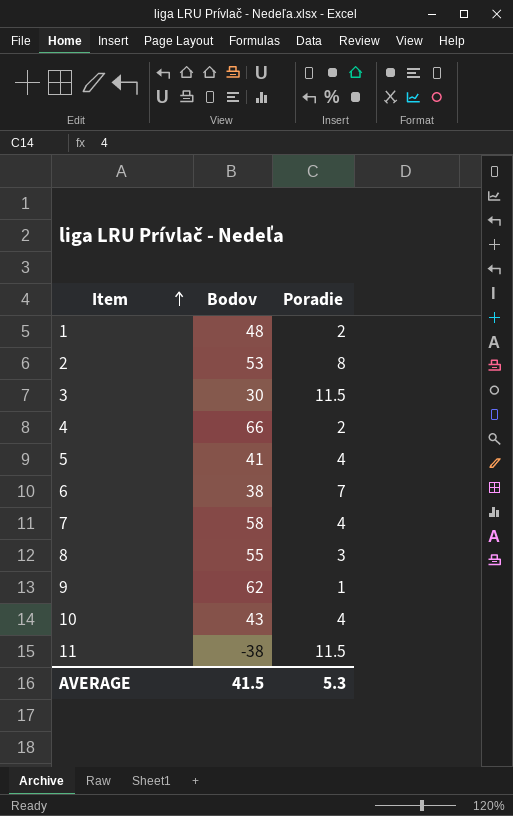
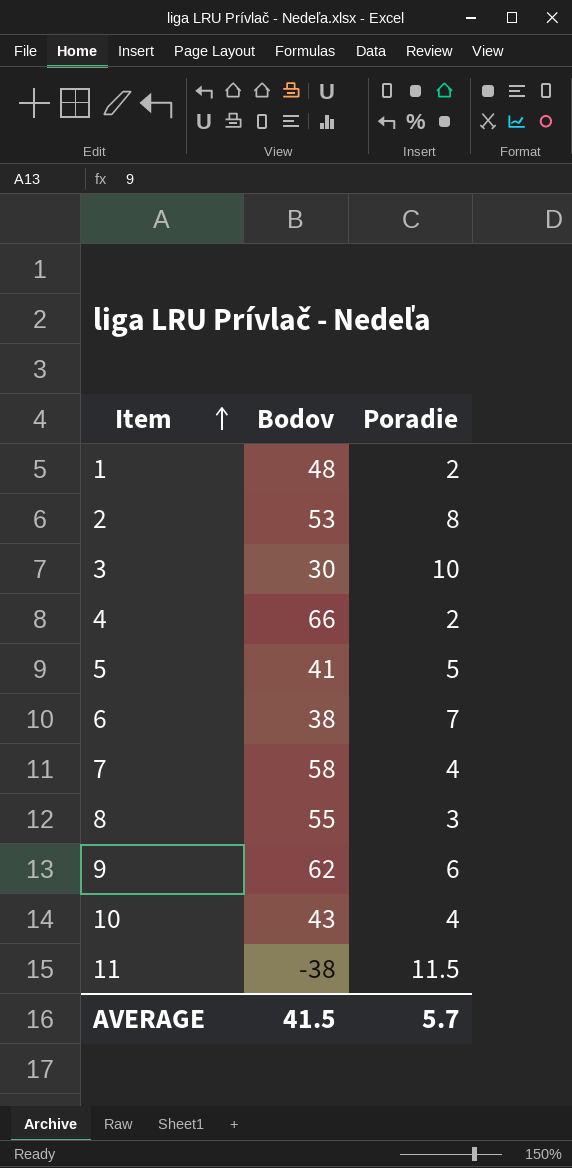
3 | Poradie: 11.5 -> 10
5 | Poradie: 4 -> 5
9 | Poradie: 1 -> 6
AVERAGE | Poradie: 5.3 -> 5.7

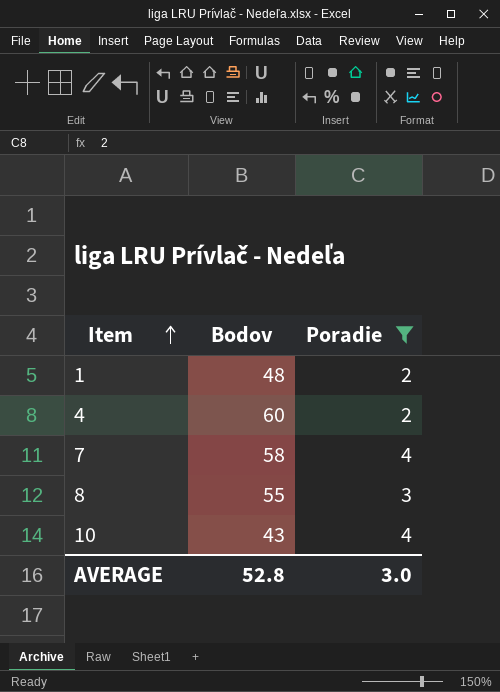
filter: none -> Poradie <= 4
4 | Bodov: 66 -> 60
AVERAGE | Bodov: 41.5 -> 52.8
AVERAGE | Poradie: 5.7 -> 3.0

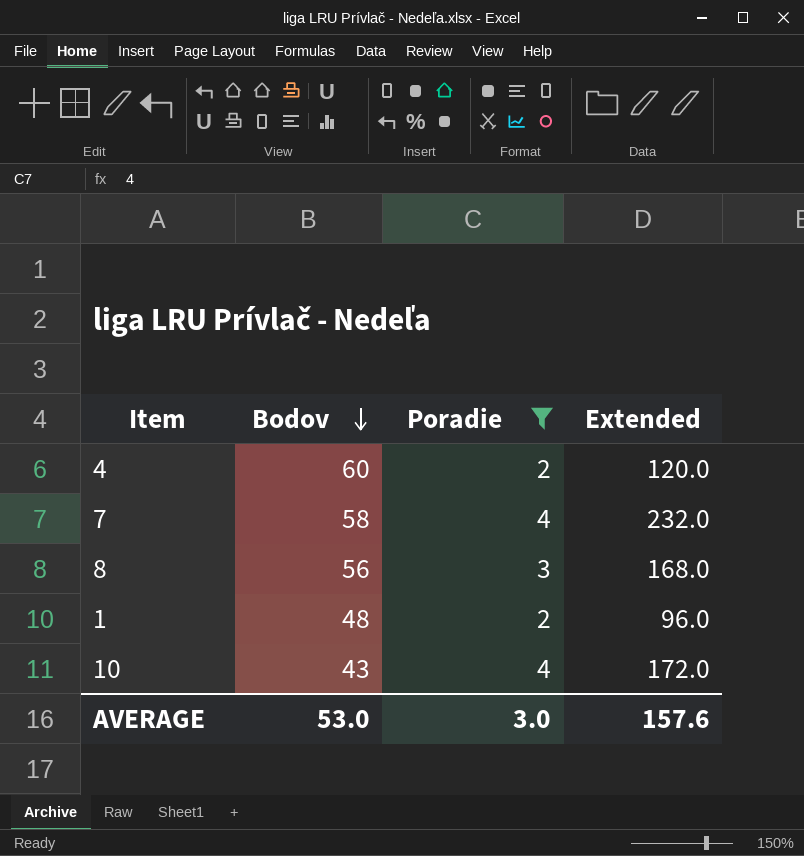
row order: Item ascending -> Bodov descending
column Extended | formula: none -> [Bodov] * [Poradie]
8 | Bodov: 55 -> 56
AVERAGE | Bodov: 52.8 -> 53.0

